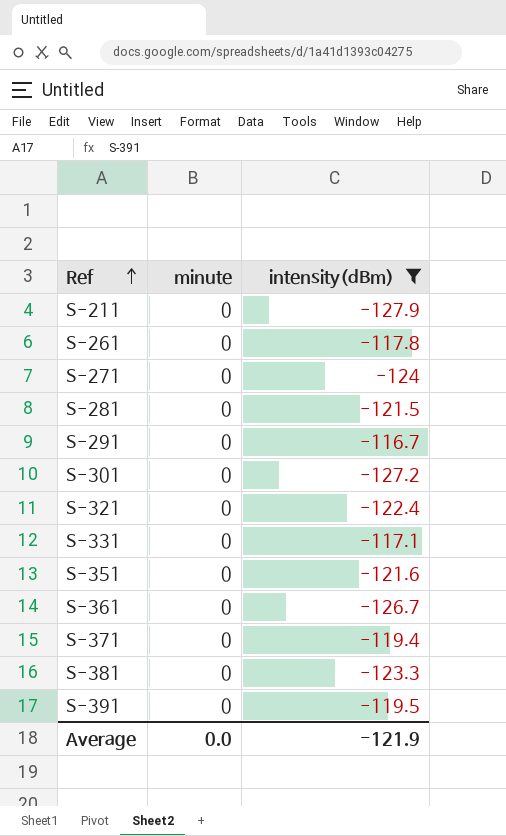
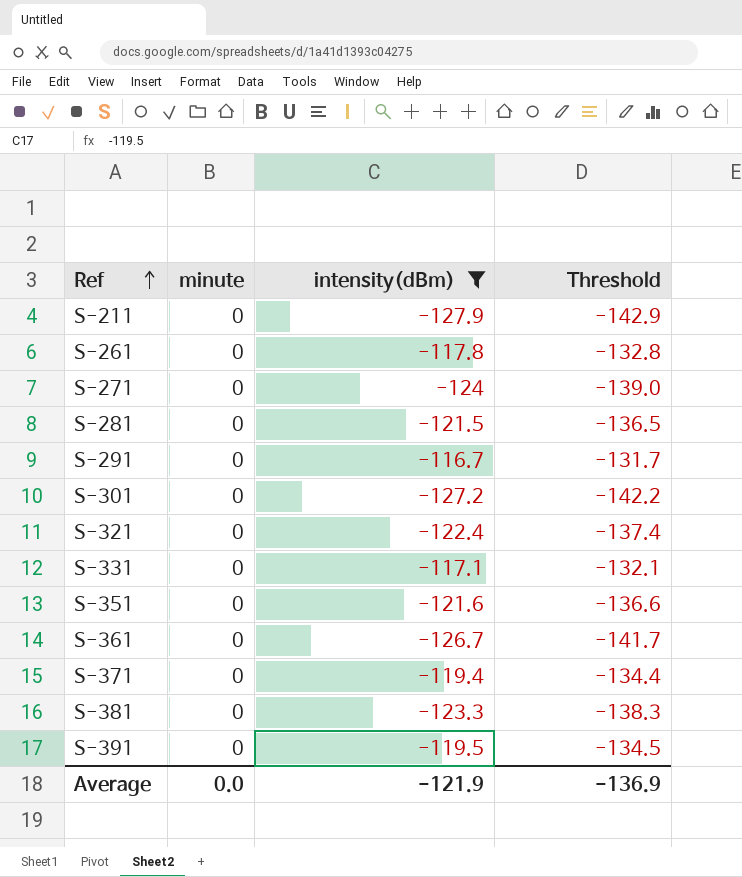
column Threshold | formula: none -> [intensity(dBm)] - 15

